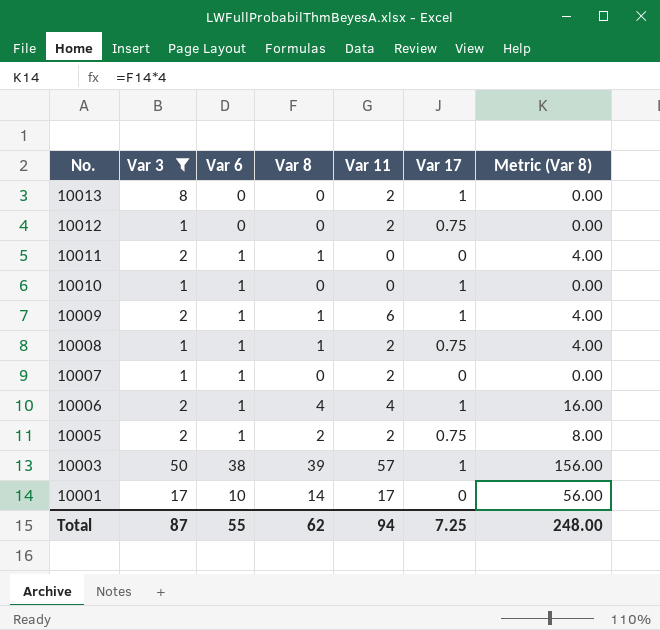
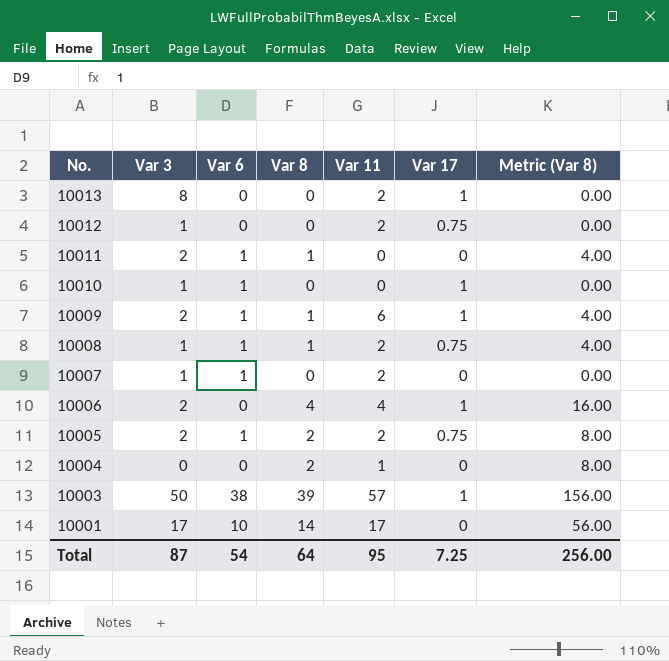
filter: Var 3 != 0 -> none
10006 | Var 6: 1 -> 0
Total | Var 6: 55 -> 54
Total | Var 8: 62 -> 64
Total | Var 11: 94 -> 95
Total | Metric (Var 8): 248.00 -> 256.00

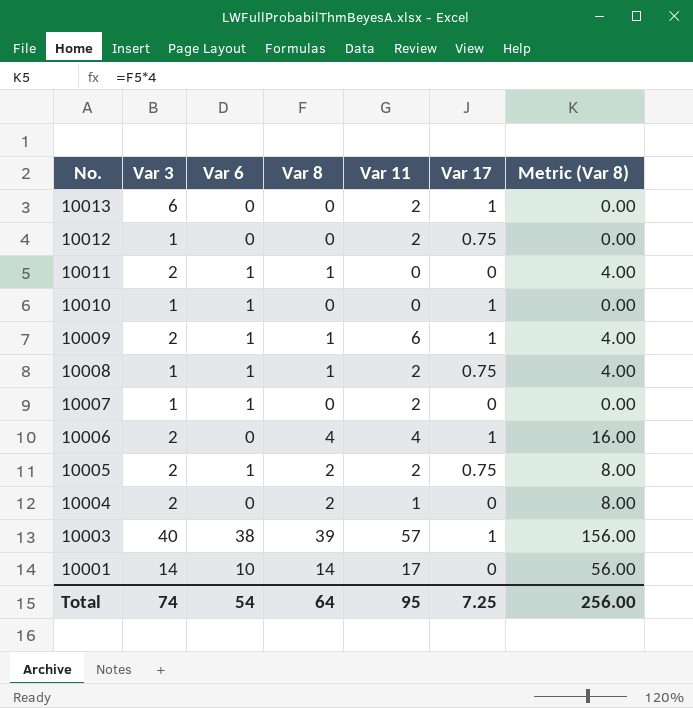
10013 | Var 3: 8 -> 6
10004 | Var 3: 0 -> 2
10003 | Var 3: 50 -> 40
10001 | Var 3: 17 -> 14
Total | Var 3: 87 -> 74

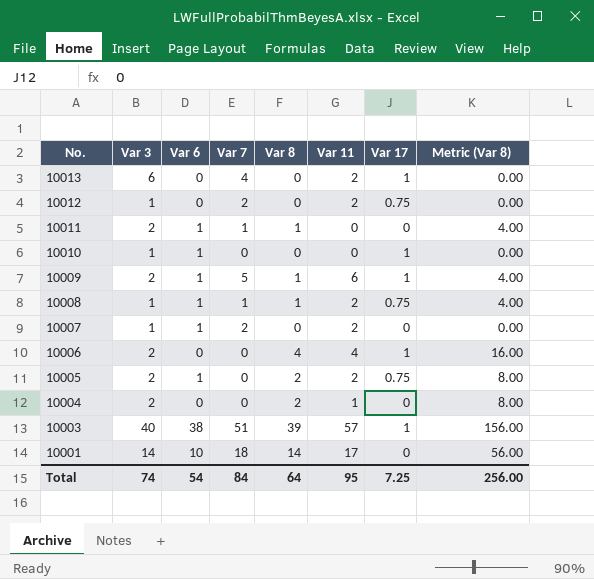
column Var 7 | position: none -> 4

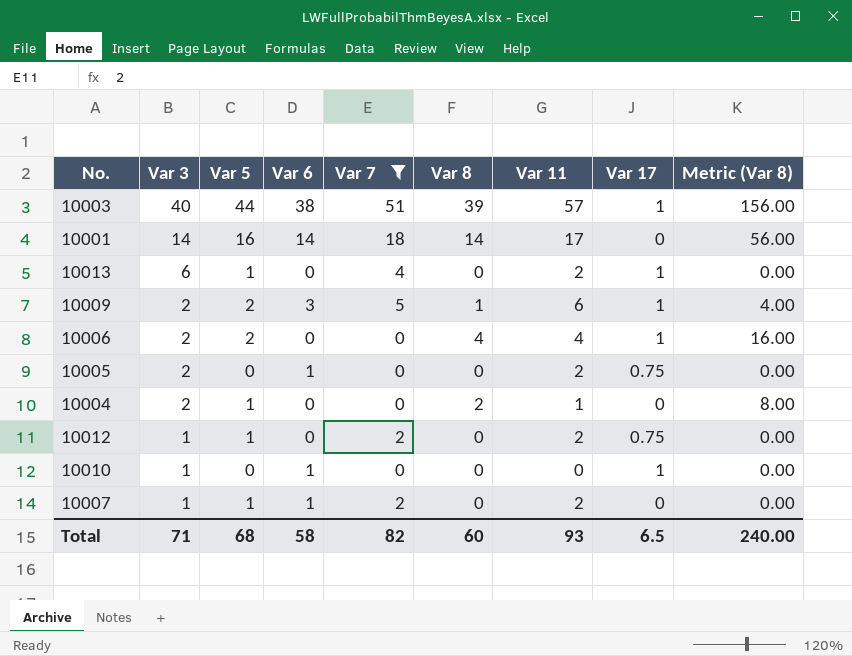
filter: none -> Var 7 != 1
row order: No. descending -> Var 3 descending
column Var 5 | position: none -> 3
10001 | Var 6: 10 -> 14
10009 | Var 6: 1 -> 3
10005 | Var 8: 2 -> 0
10005 | Metric (Var 8): 8.00 -> 0.00
Total | Var 3: 74 -> 71
Total | Var 6: 54 -> 58
Total | Var 7: 84 -> 82
Total | Var 8: 64 -> 60
Total | Var 11: 95 -> 93
Total | Var 17: 7.25 -> 6.5
Total | Metric (Var 8): 256.00 -> 240.00

